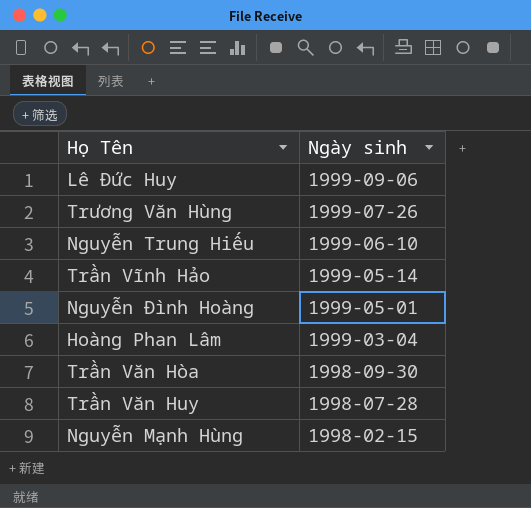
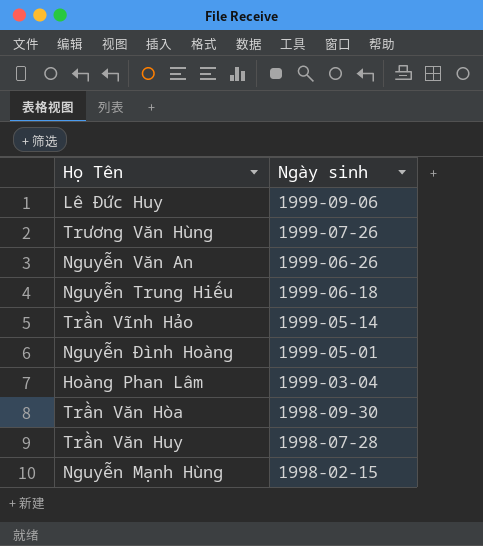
row Nguyễn Văn An: none -> 1999-06-26
Nguyễn Trung Hiếu | Ngày sinh: 1999-06-10 -> 1999-06-18

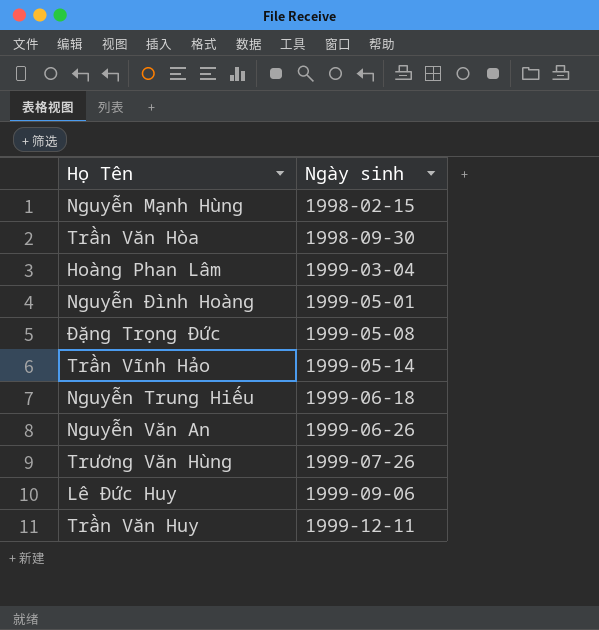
row order: Ngày sinh descending -> Ngày sinh ascending
row Đặng Trọng Đức: none -> 1999-05-08
Trần Văn Huy | Ngày sinh: 1998-07-28 -> 1999-12-11

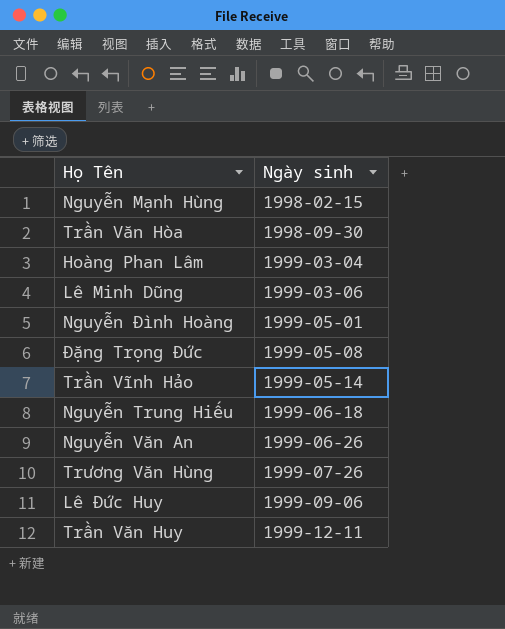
row Lê Minh Dũng: none -> 1999-03-06

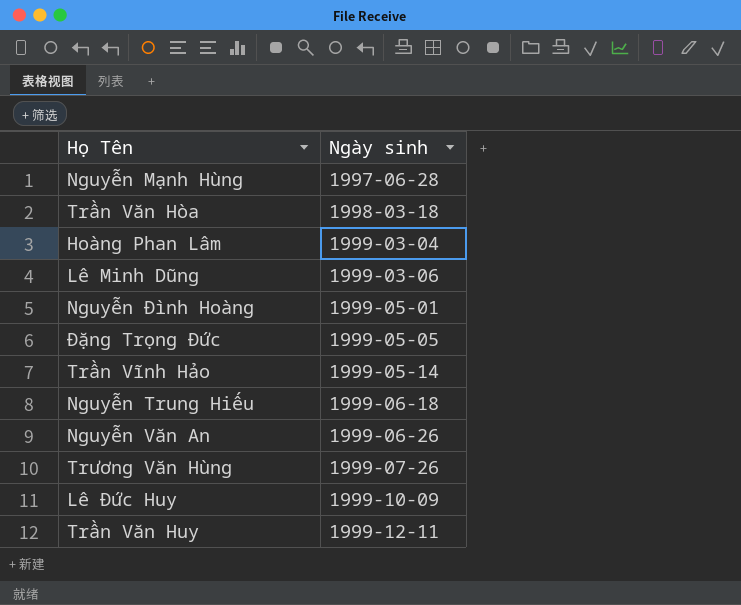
Nguyễn Mạnh Hùng | Ngày sinh: 1998-02-15 -> 1997-06-28
Trần Văn Hòa | Ngày sinh: 1998-09-30 -> 1998-03-18
Đặng Trọng Đức | Ngày sinh: 1999-05-08 -> 1999-05-05
Lê Đức Huy | Ngày sinh: 1999-09-06 -> 1999-10-09

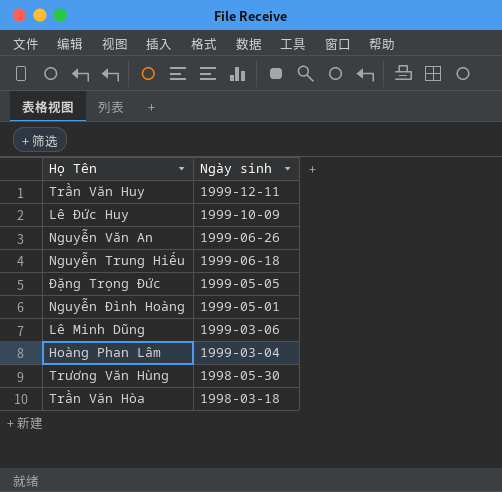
row order: Ngày sinh ascending -> Ngày sinh descending
row Nguyễn Mạnh Hùng: 1997-06-28 -> none
row Trần Vĩnh Hảo: 1999-05-14 -> none
Trương Văn Hùng | Ngày sinh: 1999-07-26 -> 1998-05-30

